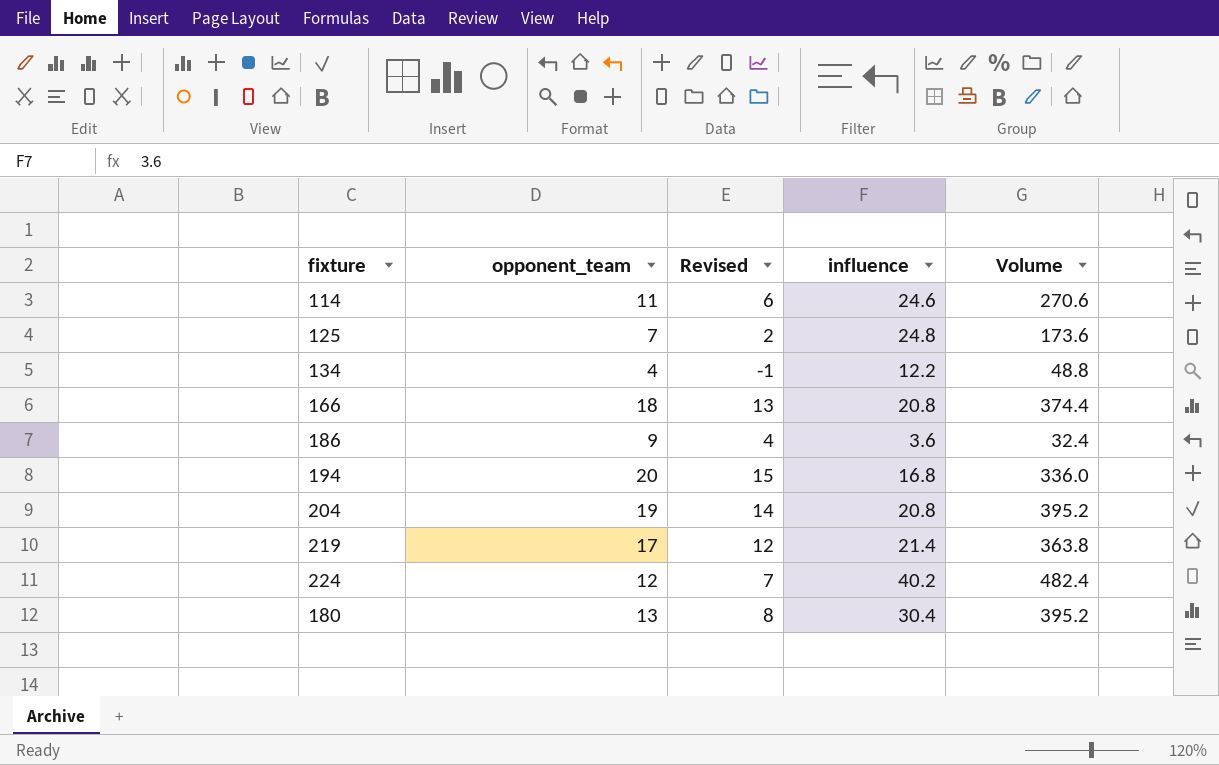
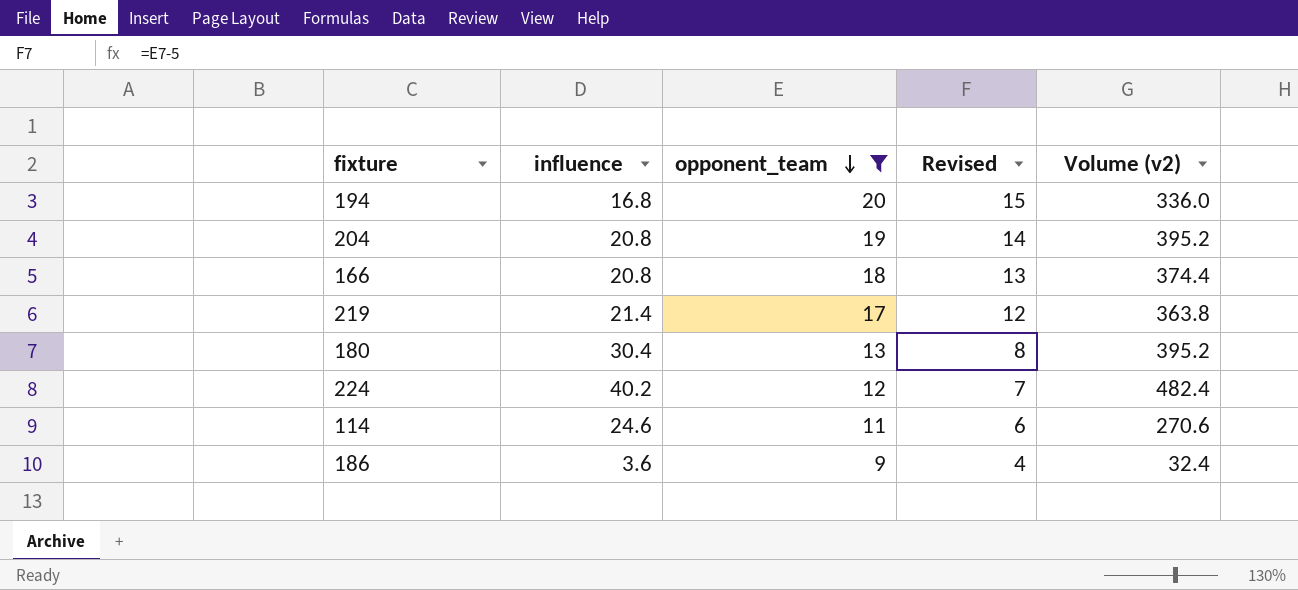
filter: none -> opponent_team >= 9
row order: none -> opponent_team descending
column influence | position: 4 -> 2
column name: Volume -> Volume (v2)

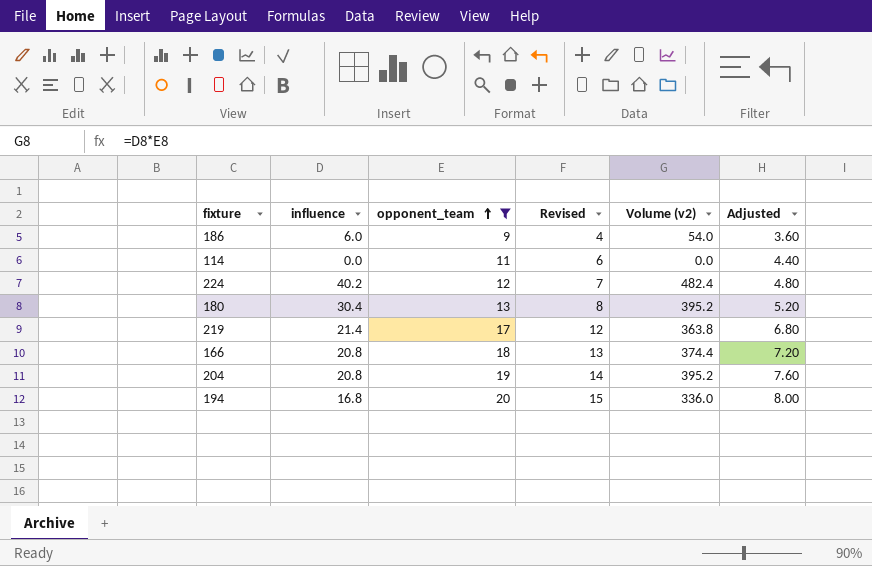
row order: opponent_team descending -> opponent_team ascending
column Adjusted | formula: none -> [opponent_team] * 0.4
186 | influence: 3.6 -> 6.0
186 | Volume (v2): 32.4 -> 54.0
114 | influence: 24.6 -> 0.0
114 | Volume (v2): 270.6 -> 0.0

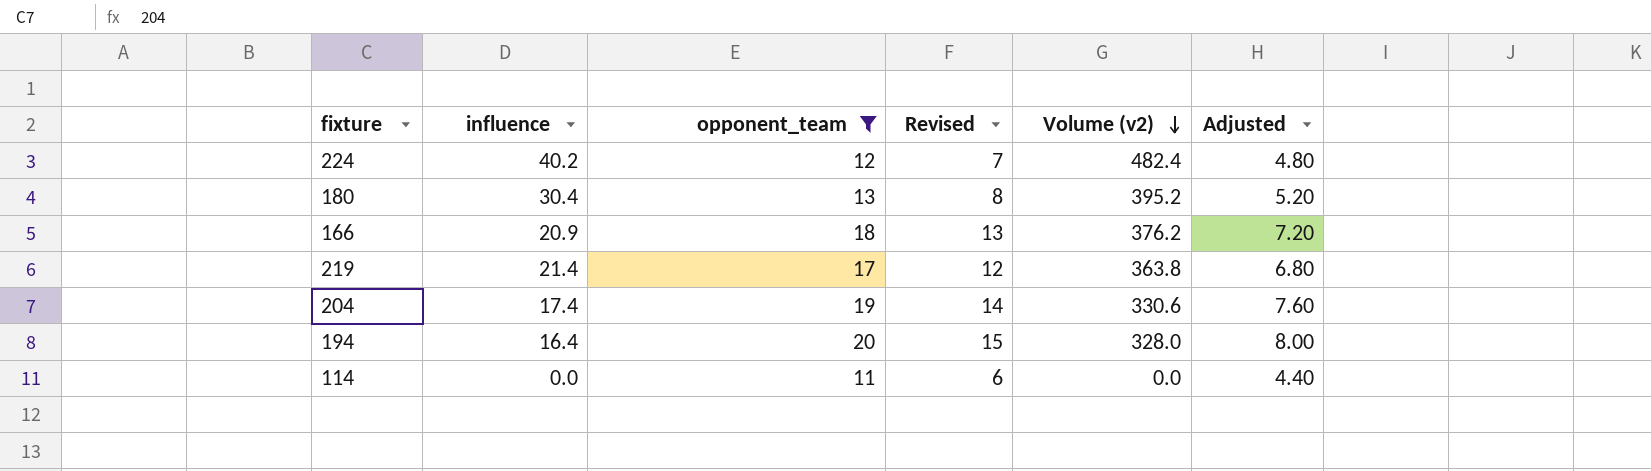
row order: opponent_team ascending -> Volume (v2) descending
row 186: 6.0 | 9 | 4 | 54.0 | 3.60 -> none
166 | influence: 20.8 -> 20.9
166 | Volume (v2): 374.4 -> 376.2
204 | influence: 20.8 -> 17.4
204 | Volume (v2): 395.2 -> 330.6
194 | influence: 16.8 -> 16.4
194 | Volume (v2): 336.0 -> 328.0

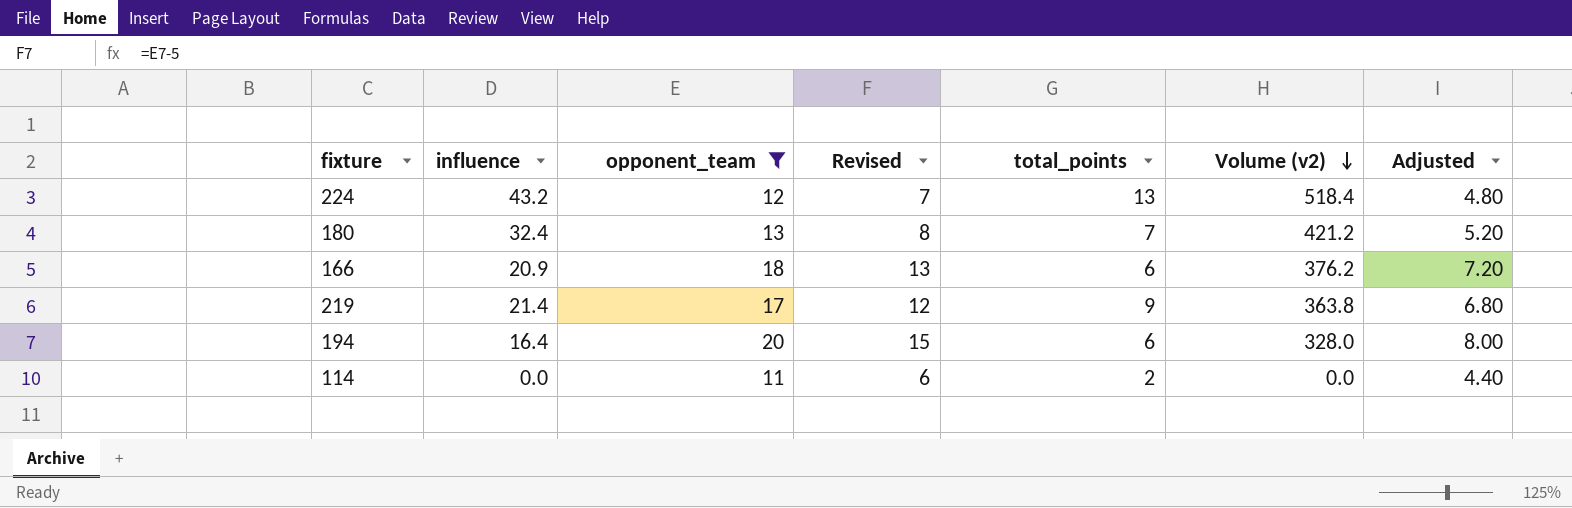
column total_points | position: none -> 5
row 204: 17.4 | 19 | 14 | 330.6 | 7.60 -> none
224 | influence: 40.2 -> 43.2
224 | Volume (v2): 482.4 -> 518.4
180 | influence: 30.4 -> 32.4
180 | Volume (v2): 395.2 -> 421.2

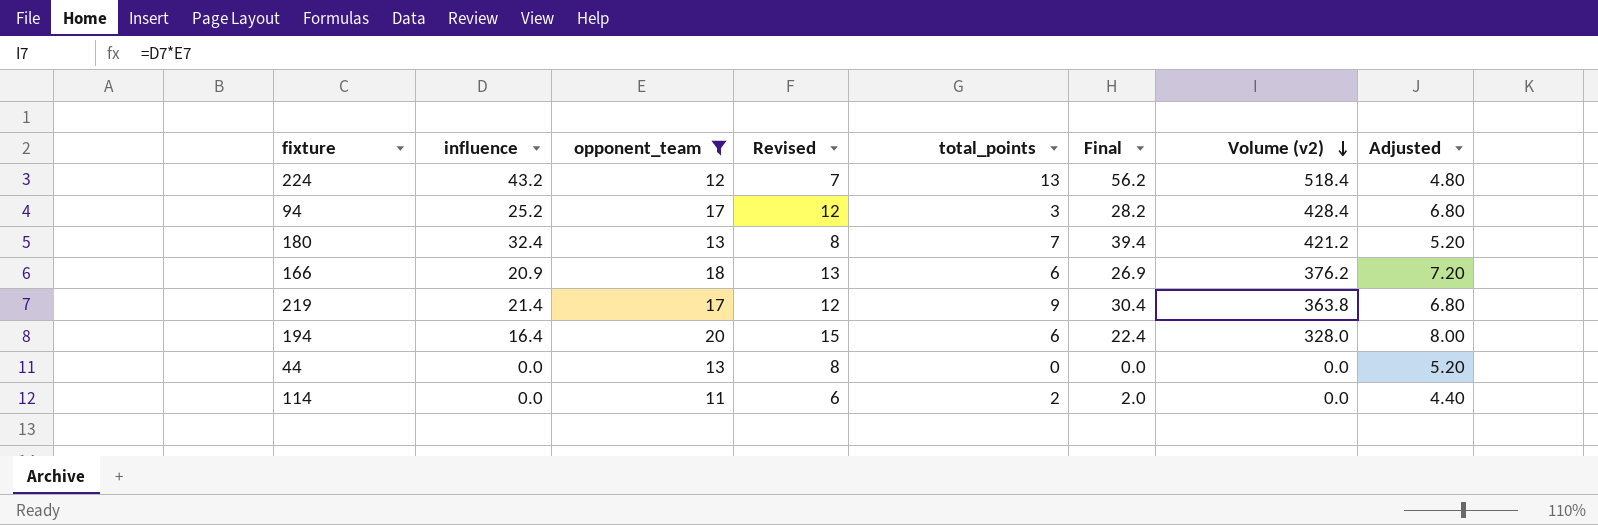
column Final | formula: none -> [influence] + [total_points]
row 94: none -> 25.2 | 17 | 12 | 3 | 28.2 | 428.4 | 6.80
row 44: none -> 0.0 | 13 | 8 | 0 | 0.0 | 0.0 | 5.20

